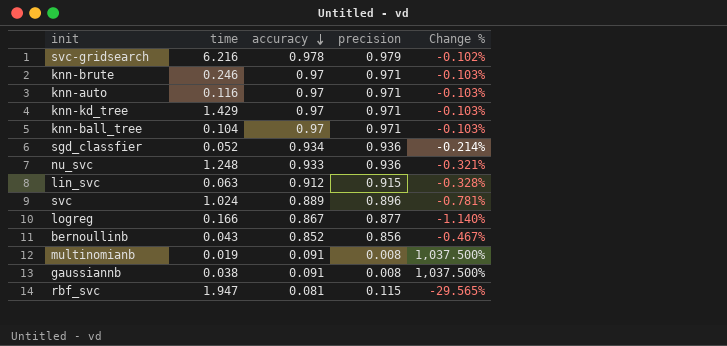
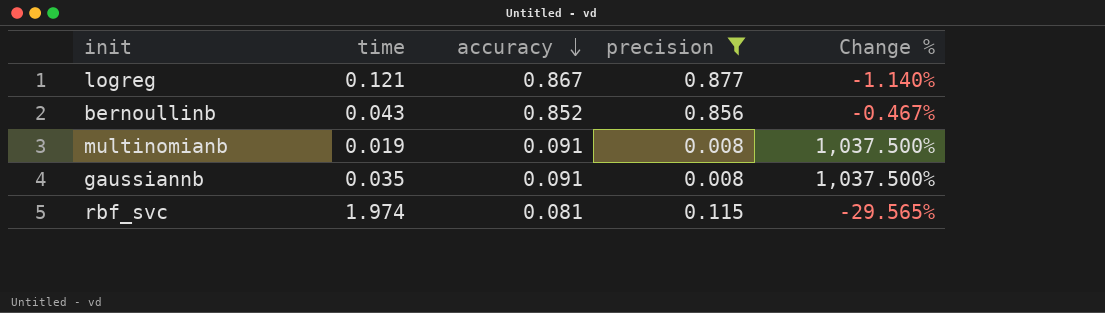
filter: none -> precision <= 0.877
logreg | time: 0.166 -> 0.121
gaussiannb | time: 0.038 -> 0.035
rbf_svc | time: 1.947 -> 1.974

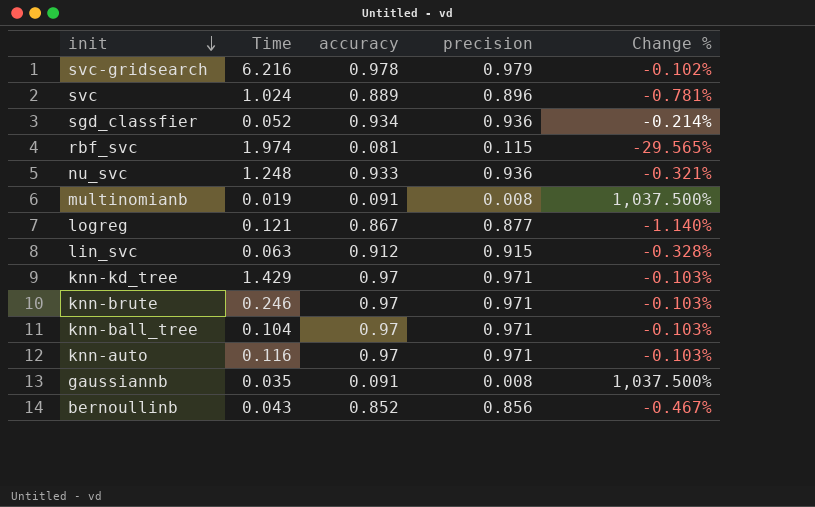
filter: precision <= 0.877 -> none
row order: accuracy descending -> init descending
column name: time -> Time

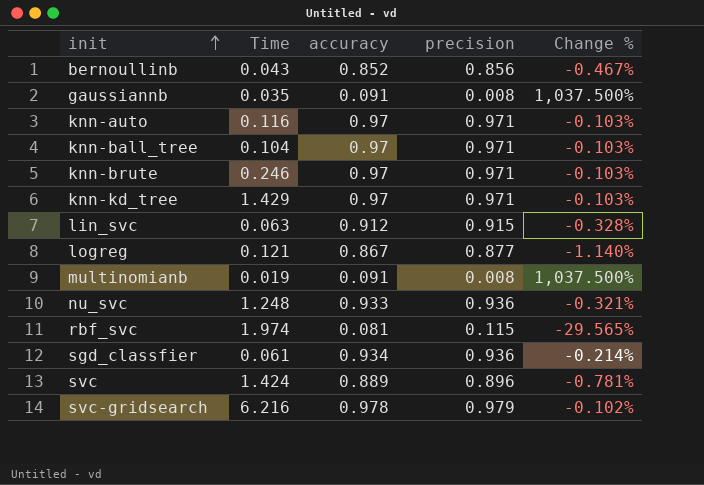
row order: init descending -> init ascending
sgd_classfier | Time: 0.052 -> 0.061
svc | Time: 1.024 -> 1.424

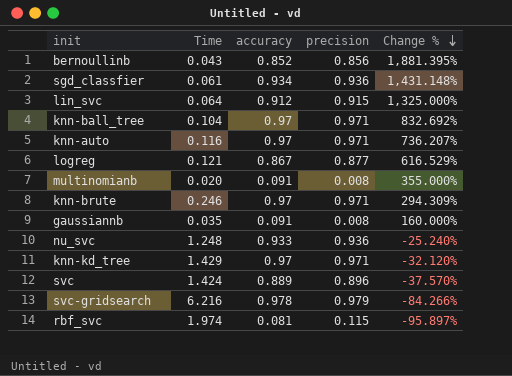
row order: init ascending -> Change % descending
column Change % | formula: ([accuracy] - [precision]) / [precision] -> ([accuracy] - [Time]) / [Time]
lin_svc | Time: 0.063 -> 0.064
multinomianb | Time: 0.019 -> 0.020

